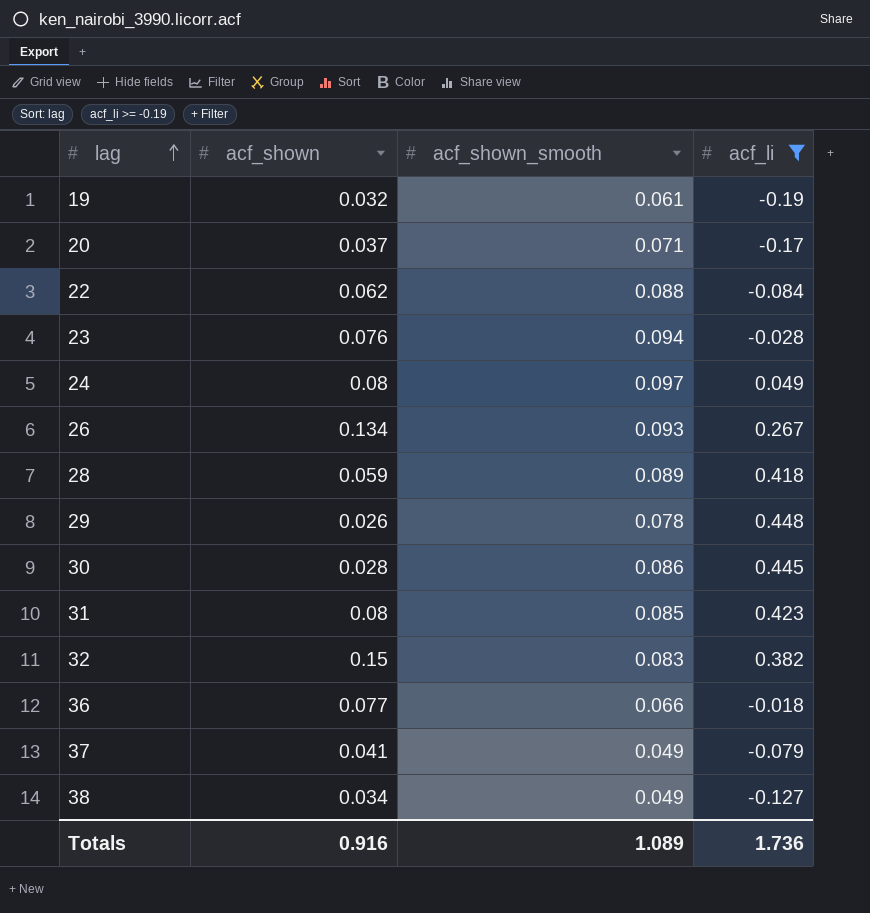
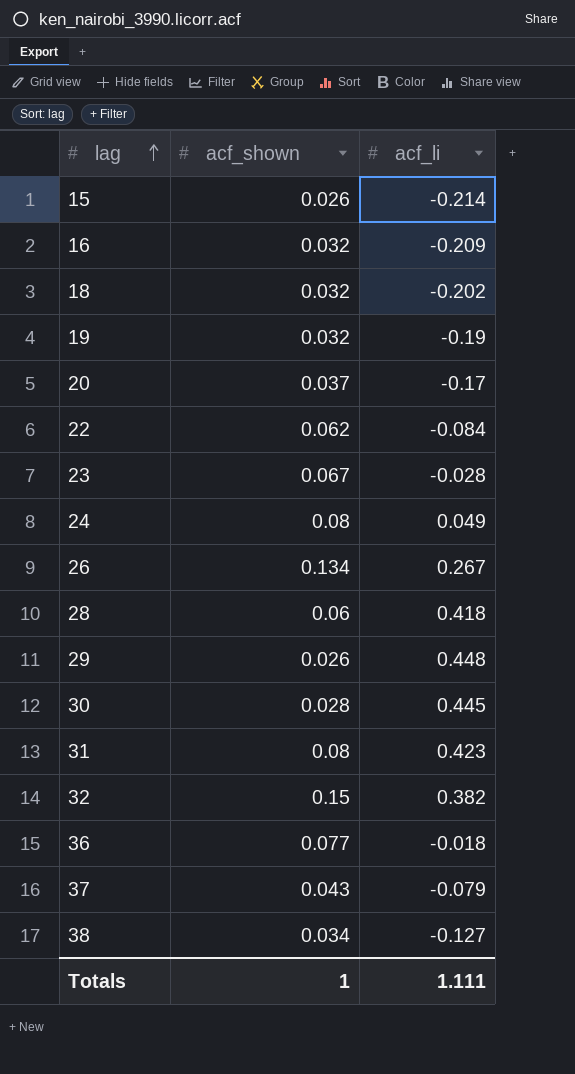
filter: acf_li >= -0.19 -> none
column acf_shown_smooth | position: 3 -> none
23 | acf_shown: 0.076 -> 0.067
28 | acf_shown: 0.059 -> 0.06
37 | acf_shown: 0.041 -> 0.043
Totals | acf_shown: 0.916 -> 1
Totals | acf_li: 1.736 -> 1.111

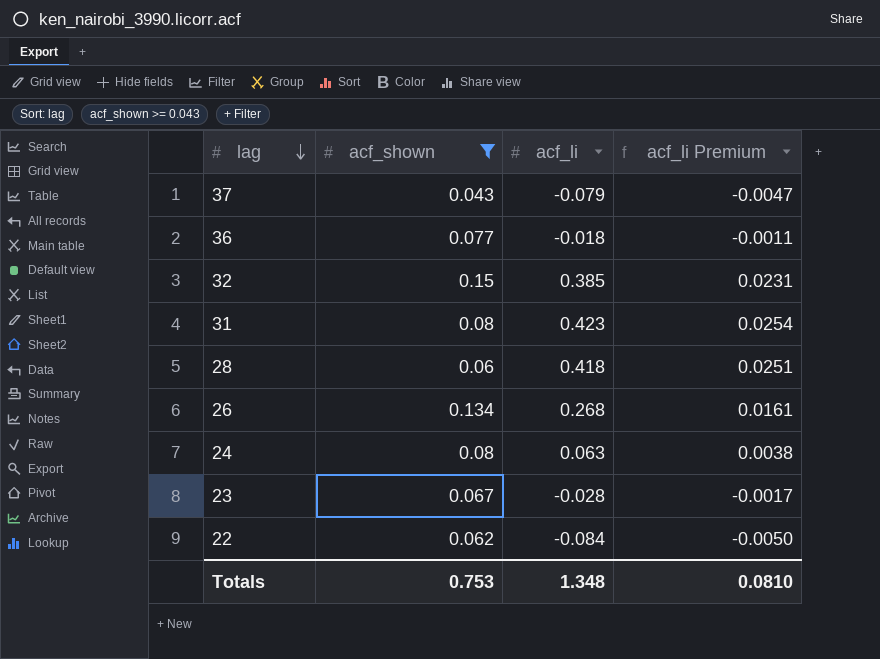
filter: none -> acf_shown >= 0.043
row order: lag ascending -> lag descending
column acf_li Premium | formula: none -> [acf_li] * 0.06
32 | acf_li: 0.382 -> 0.385
26 | acf_li: 0.267 -> 0.268
24 | acf_li: 0.049 -> 0.063
Totals | acf_shown: 1 -> 0.753
Totals | acf_li: 1.111 -> 1.348

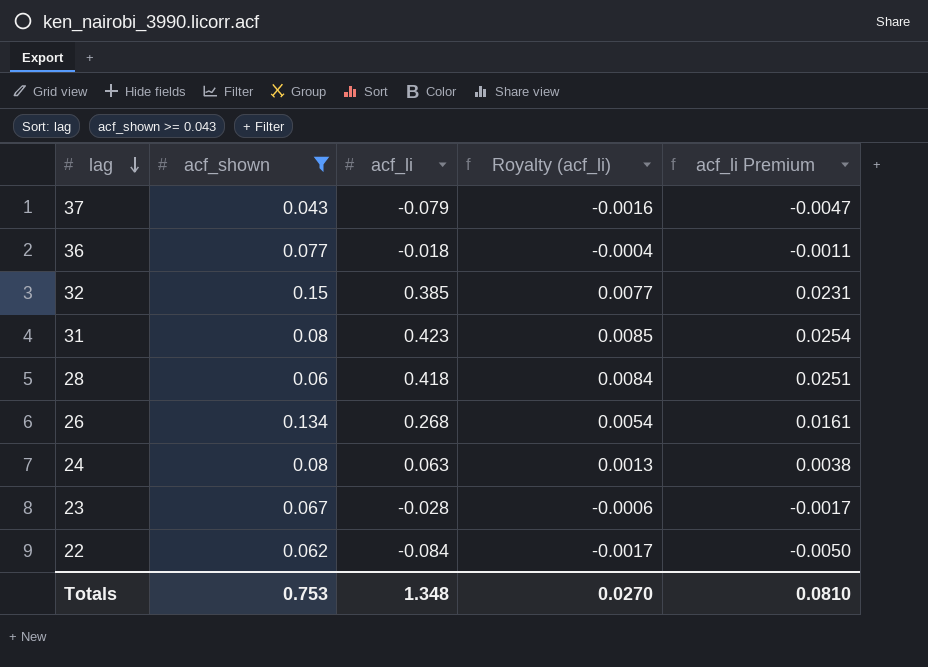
column Royalty (acf_li) | formula: none -> [acf_li] * 0.02

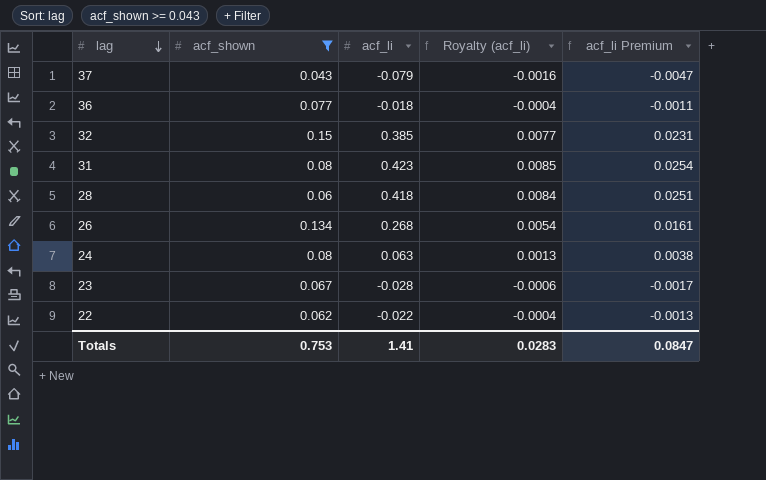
22 | acf_li: -0.084 -> -0.022
22 | Royalty (acf_li): -0.0017 -> -0.0004
22 | acf_li Premium: -0.0050 -> -0.0013
Totals | acf_li: 1.348 -> 1.41
Totals | Royalty (acf_li): 0.0270 -> 0.0283
Totals | acf_li Premium: 0.0810 -> 0.0847

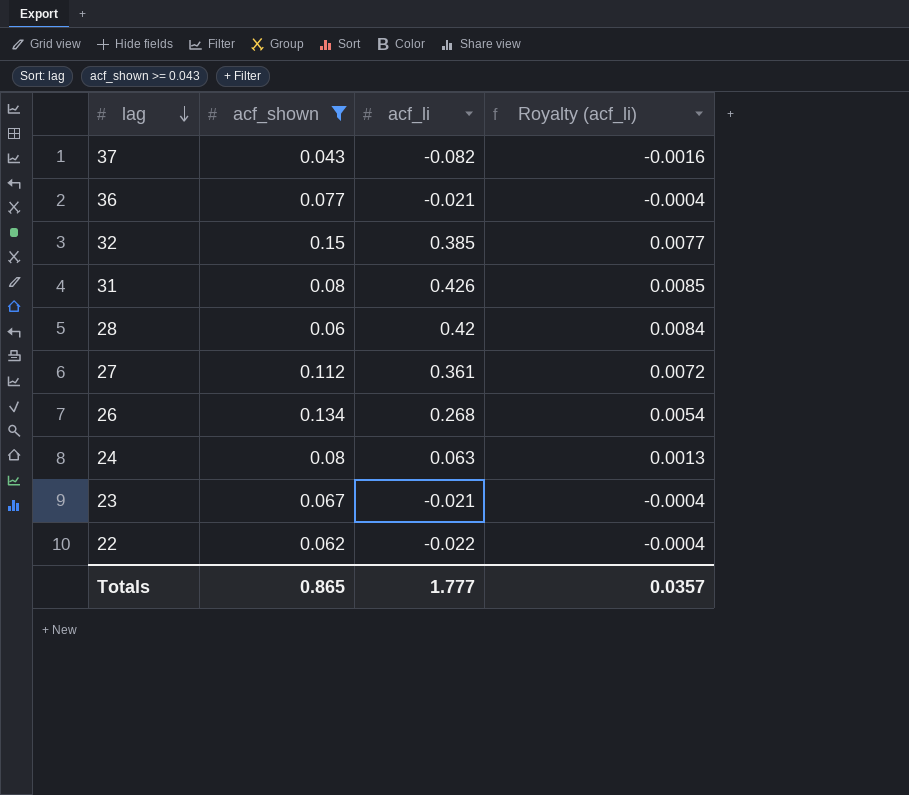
column acf_li Premium | formula: [acf_li] * 0.06 -> none
37 | acf_li: -0.079 -> -0.082
36 | acf_li: -0.018 -> -0.021
31 | acf_li: 0.423 -> 0.426
28 | acf_li: 0.418 -> 0.42
row 27: none -> 0.112 | 0.361 | 0.0072
23 | acf_li: -0.028 -> -0.021
23 | Royalty (acf_li): -0.0006 -> -0.0004
Totals | acf_shown: 0.753 -> 0.865
Totals | acf_li: 1.41 -> 1.777
Totals | Royalty (acf_li): 0.0283 -> 0.0357

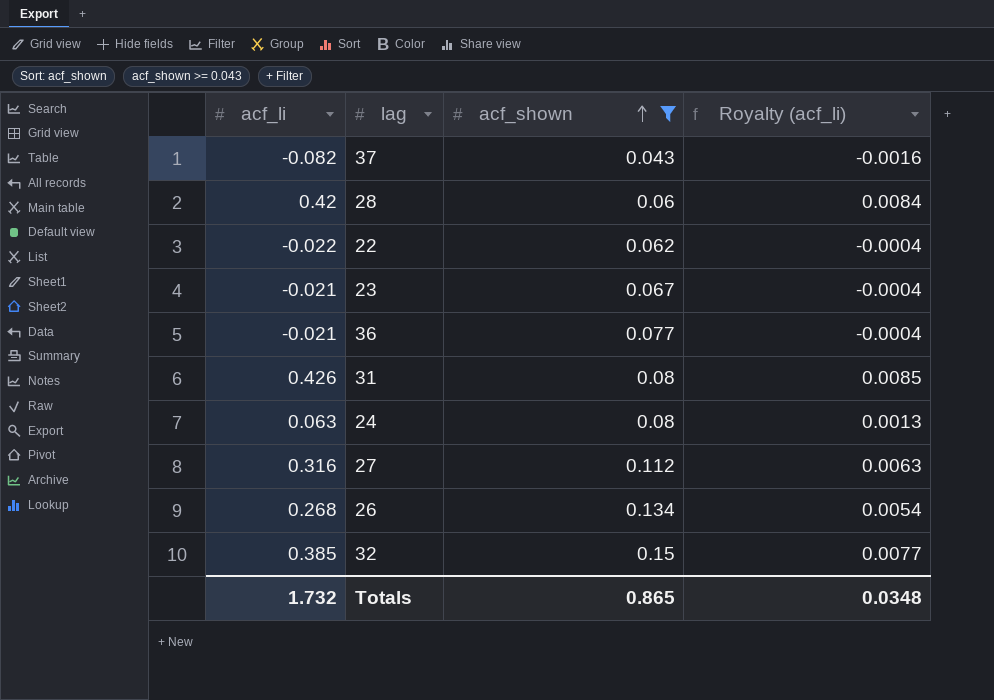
row order: lag descending -> acf_shown ascending
column acf_li | position: 3 -> 1
27 | acf_li: 0.361 -> 0.316
27 | Royalty (acf_li): 0.0072 -> 0.0063
Totals | acf_li: 1.777 -> 1.732
Totals | Royalty (acf_li): 0.0357 -> 0.0348

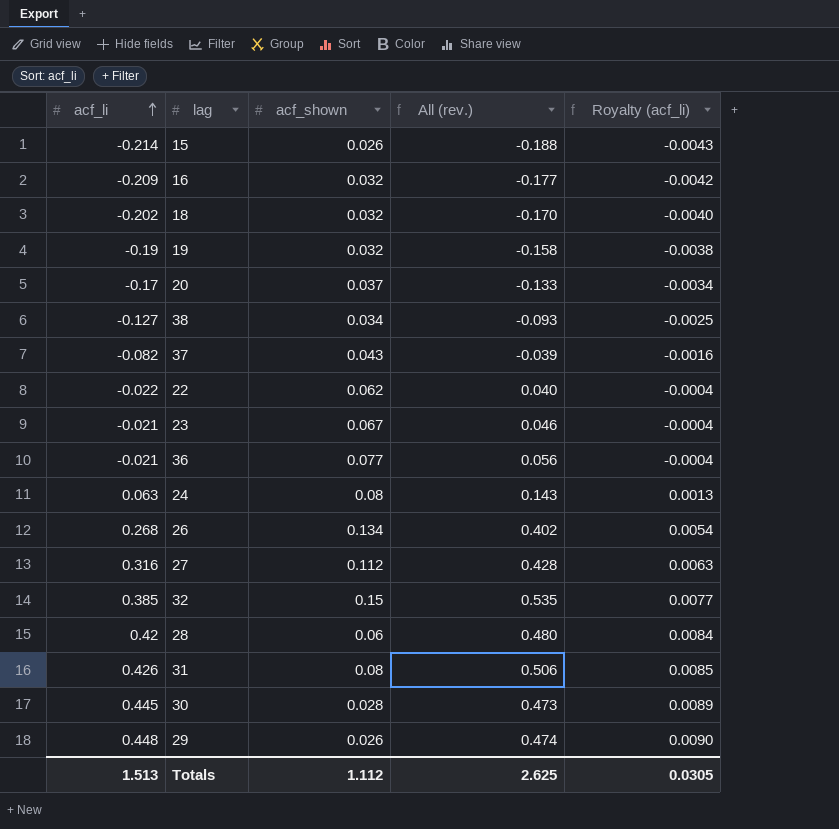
filter: acf_shown >= 0.043 -> none
row order: acf_shown ascending -> acf_li ascending
column All (rev.) | formula: none -> [acf_li] + [acf_shown]
Totals | acf_li: 1.732 -> 1.513
Totals | acf_shown: 0.865 -> 1.112
Totals | Royalty (acf_li): 0.0348 -> 0.0305

